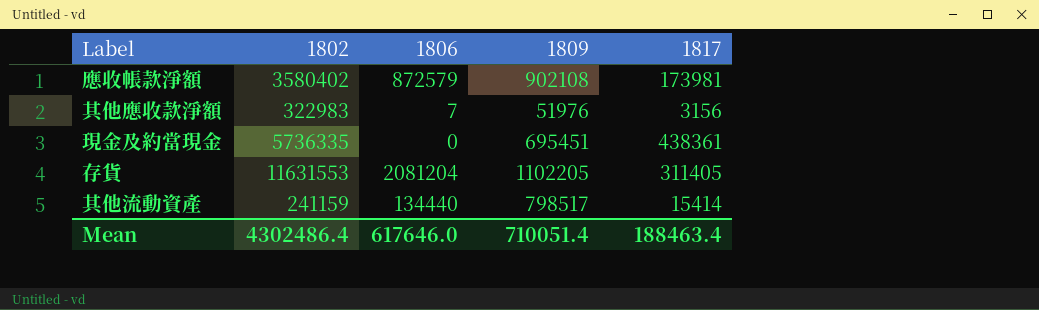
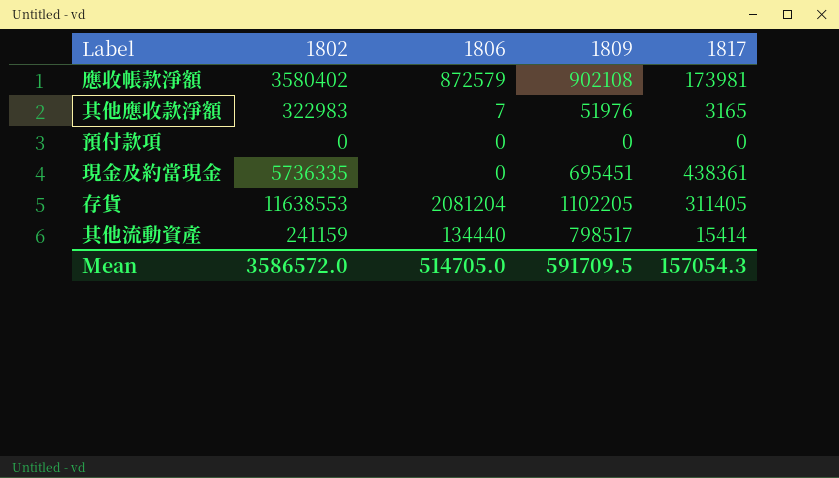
其他應收款淨額 | 1817: 3156 -> 3165
row 預付款項: none -> 0 | 0 | 0 | 0
存貨 | 1802: 11631553 -> 11638553
Mean | 1802: 4302486.4 -> 3586572.0
Mean | 1806: 617646.0 -> 514705.0
Mean | 1809: 710051.4 -> 591709.5
Mean | 1817: 188463.4 -> 157054.3

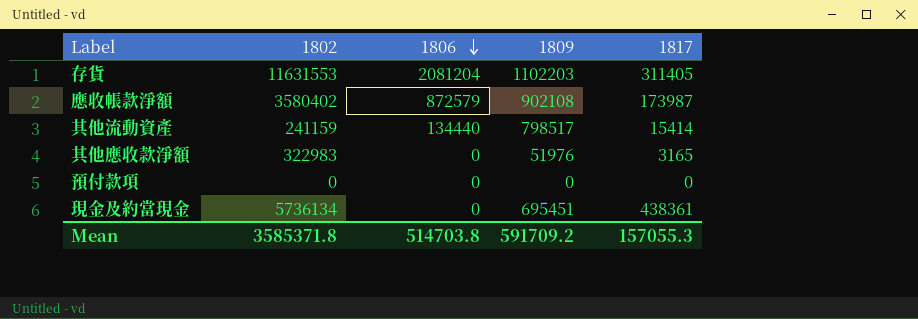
row order: none -> 1806 descending
存貨 | 1802: 11638553 -> 11631553
存貨 | 1809: 1102205 -> 1102203
應收帳款淨額 | 1817: 173981 -> 173987
其他應收款淨額 | 1806: 7 -> 0
現金及約當現金 | 1802: 5736335 -> 5736134
Mean | 1802: 3586572.0 -> 3585371.8
Mean | 1806: 514705.0 -> 514703.8
Mean | 1809: 591709.5 -> 591709.2
Mean | 1817: 157054.3 -> 157055.3

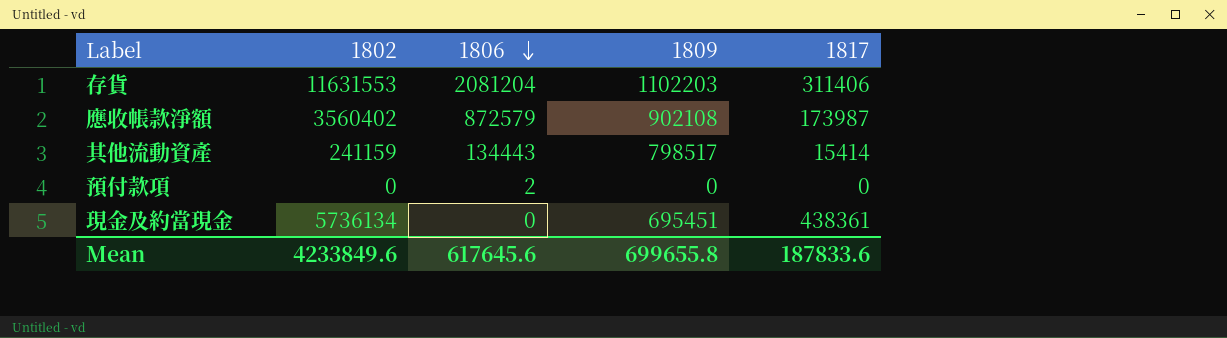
row 其他應收款淨額: 322983 | 0 | 51976 | 3165 -> none
存貨 | 1817: 311405 -> 311406
應收帳款淨額 | 1802: 3580402 -> 3560402
其他流動資產 | 1806: 134440 -> 134443
預付款項 | 1806: 0 -> 2
Mean | 1802: 3585371.8 -> 4233849.6
Mean | 1806: 514703.8 -> 617645.6
Mean | 1809: 591709.2 -> 699655.8
Mean | 1817: 157055.3 -> 187833.6

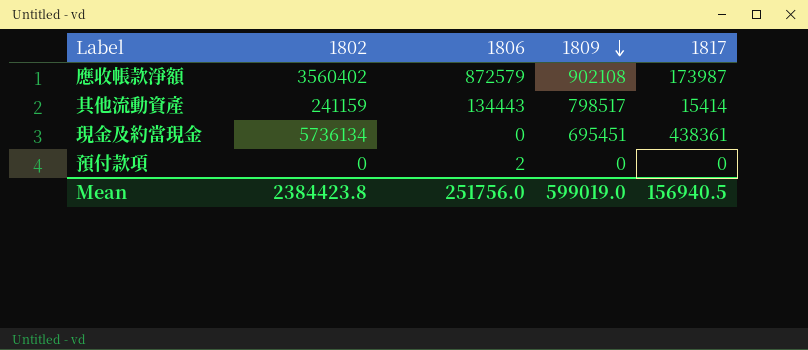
row order: 1806 descending -> 1809 descending
row 存貨: 11631553 | 2081204 | 1102203 | 311406 -> none
Mean | 1802: 4233849.6 -> 2384423.8
Mean | 1806: 617645.6 -> 251756.0
Mean | 1809: 699655.8 -> 599019.0
Mean | 1817: 187833.6 -> 156940.5

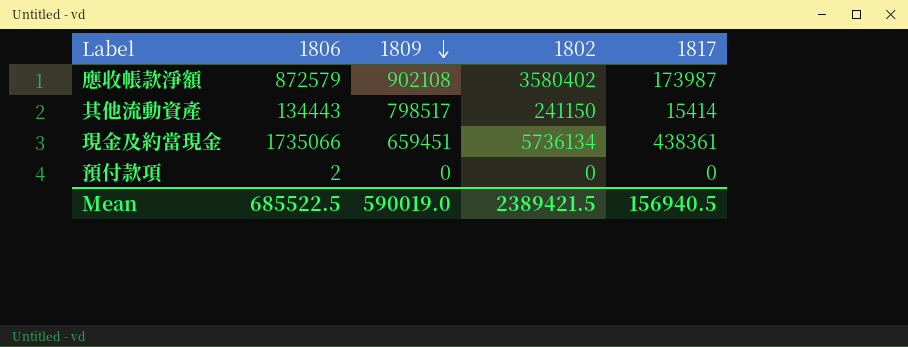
column 1802 | position: 2 -> 4
應收帳款淨額 | 1802: 3560402 -> 3580402
其他流動資產 | 1802: 241159 -> 241150
現金及約當現金 | 1806: 0 -> 1735066
現金及約當現金 | 1809: 695451 -> 659451
Mean | 1806: 251756.0 -> 685522.5
Mean | 1809: 599019.0 -> 590019.0
Mean | 1802: 2384423.8 -> 2389421.5

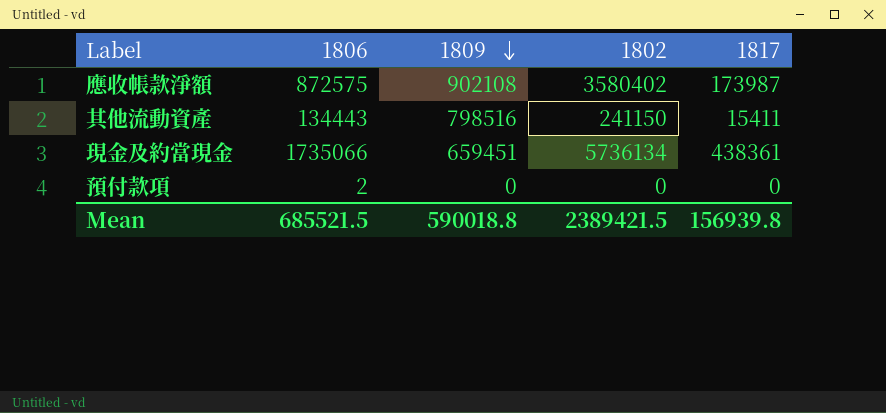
應收帳款淨額 | 1806: 872579 -> 872575
其他流動資產 | 1809: 798517 -> 798516
其他流動資產 | 1817: 15414 -> 15411
Mean | 1806: 685522.5 -> 685521.5
Mean | 1809: 590019.0 -> 590018.8
Mean | 1817: 156940.5 -> 156939.8

